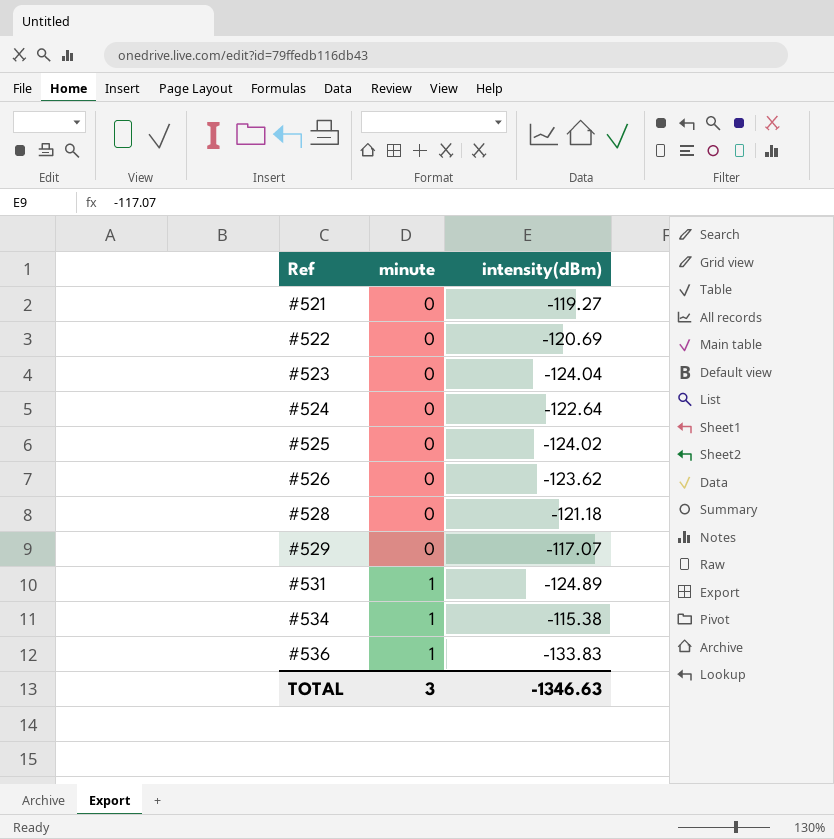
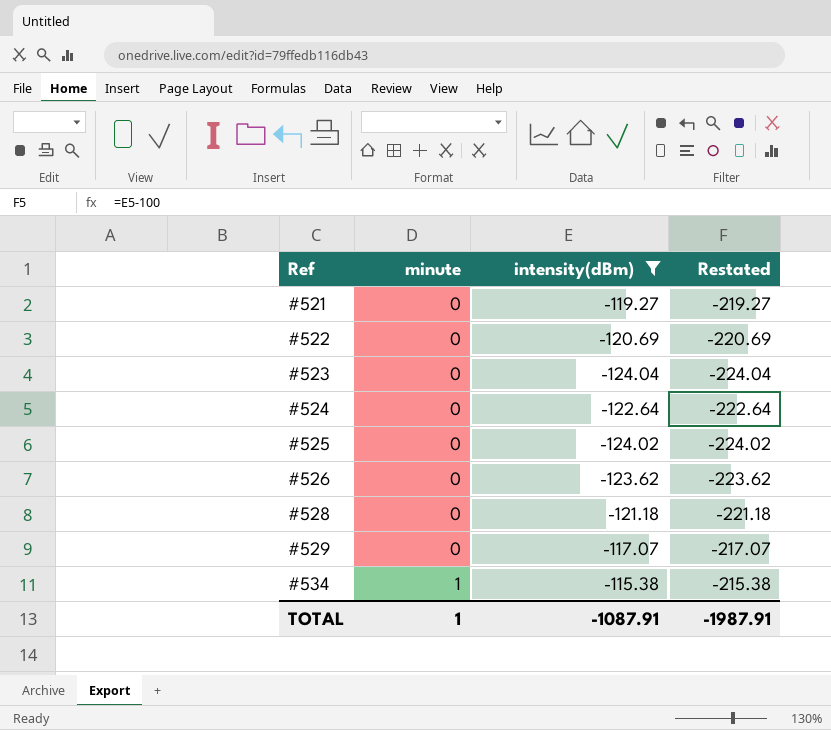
filter: none -> intensity(dBm) >= -124.04
column Restated | formula: none -> [intensity(dBm)] - 100
TOTAL | minute: 3 -> 1
TOTAL | intensity(dBm): -1346.63 -> -1087.91

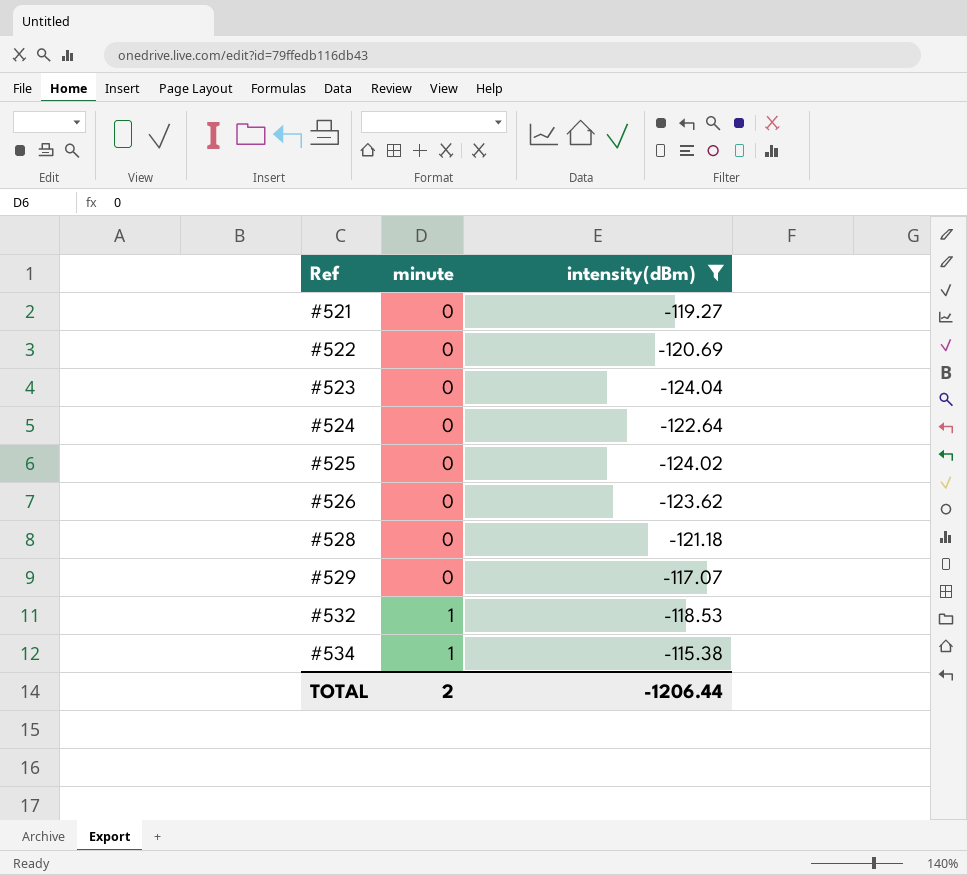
column Restated | formula: [intensity(dBm)] - 100 -> none
row #532: none -> 1 | -118.53
TOTAL | minute: 1 -> 2
TOTAL | intensity(dBm): -1087.91 -> -1206.44

